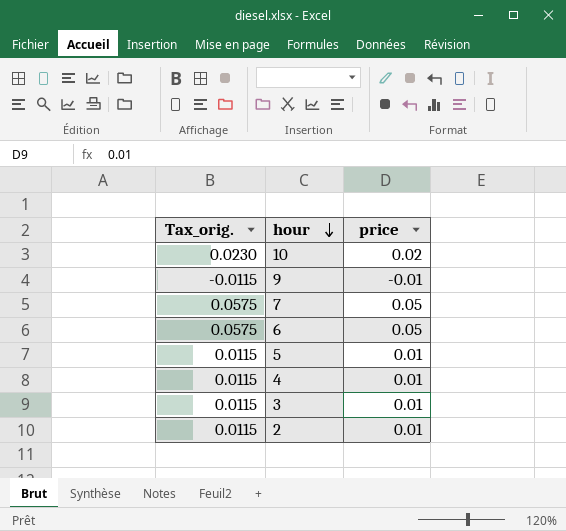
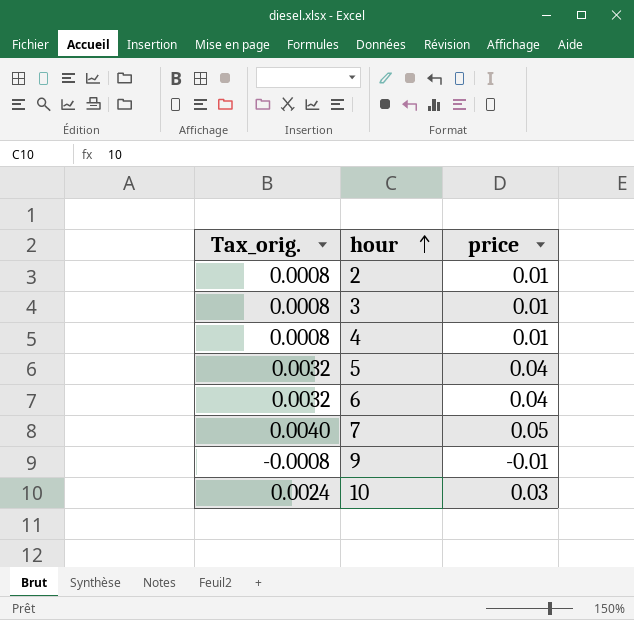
row order: hour descending -> hour ascending
column Tax_orig. | formula: [price] * 1.15 -> [price] * 0.08
5 | price: 0.01 -> 0.04
6 | price: 0.05 -> 0.04
10 | price: 0.02 -> 0.03

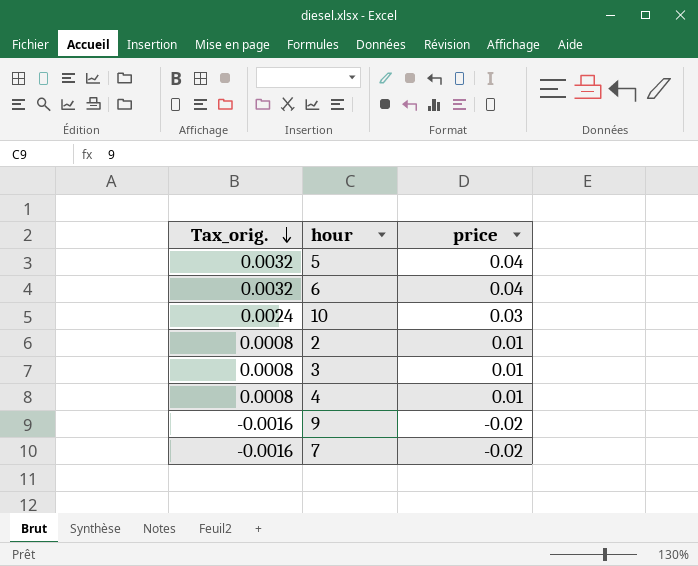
row order: hour ascending -> Tax_orig. descending
9 | Tax_orig.: -0.0008 -> -0.0016
9 | price: -0.01 -> -0.02
7 | Tax_orig.: 0.0040 -> -0.0016
7 | price: 0.05 -> -0.02

